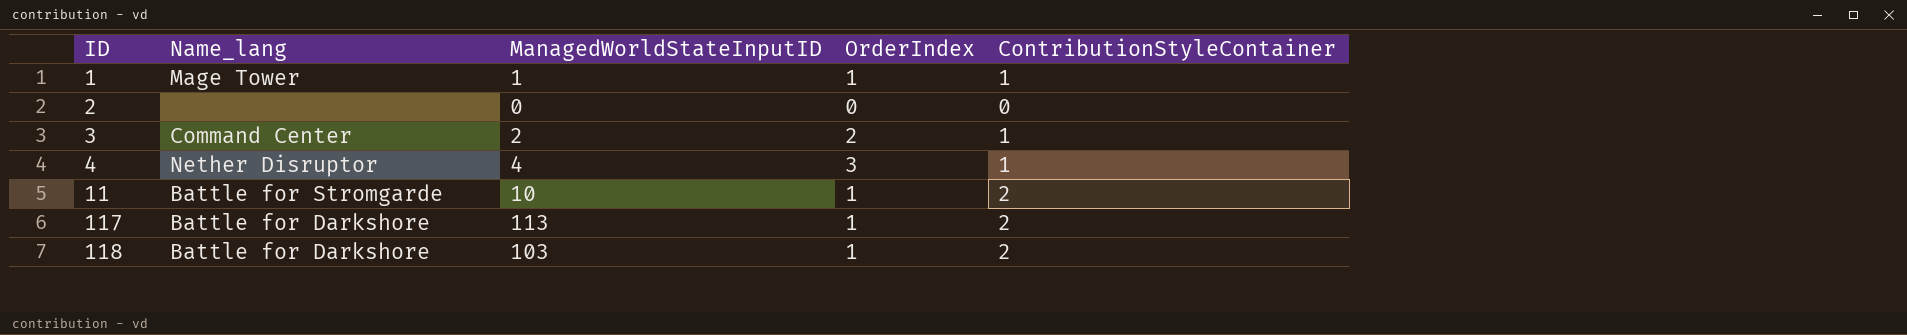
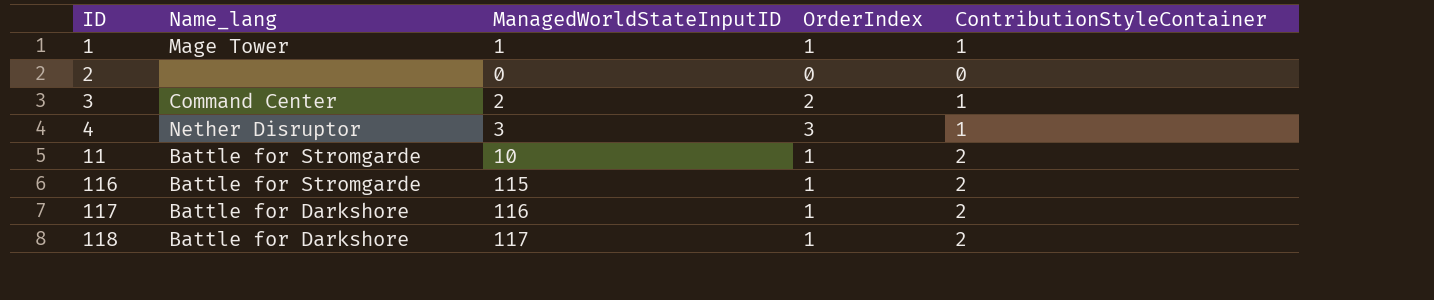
4 | ManagedWorldStateInputID: 4 -> 3
row 116: none -> Battle for Stromgarde | 115 | 1 | 2
117 | ManagedWorldStateInputID: 113 -> 116
118 | ManagedWorldStateInputID: 103 -> 117

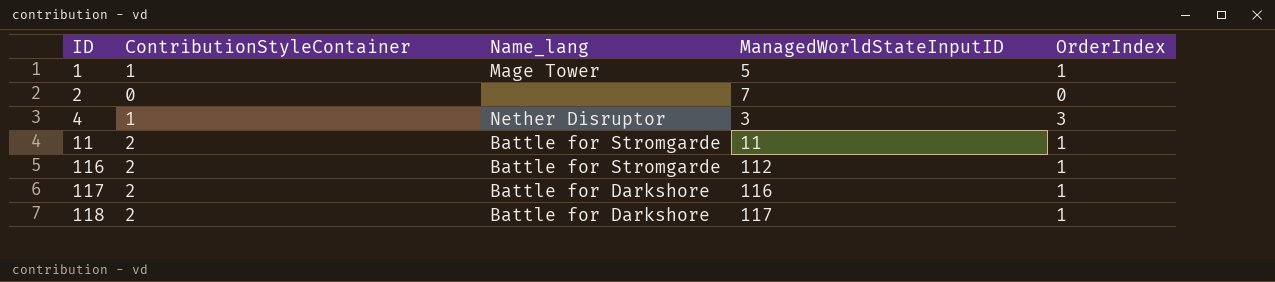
column ContributionStyleContainer | position: 5 -> 2
row 3: Command Center | 2 | 2 | 1 -> none
1 | ManagedWorldStateInputID: 1 -> 5
2 | ManagedWorldStateInputID: 0 -> 7
11 | ManagedWorldStateInputID: 10 -> 11
116 | ManagedWorldStateInputID: 115 -> 112

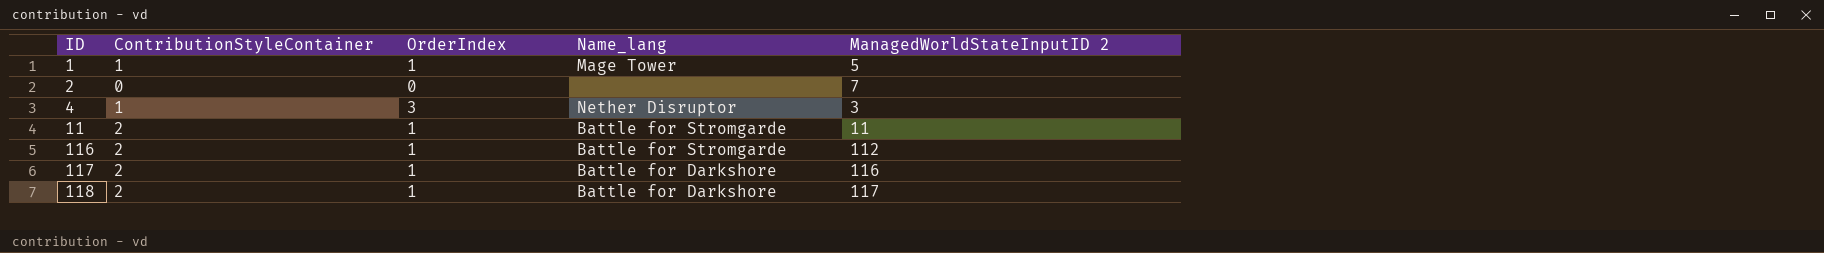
column OrderIndex | position: 5 -> 3
column name: ManagedWorldStateInputID -> ManagedWorldStateInputID 2

